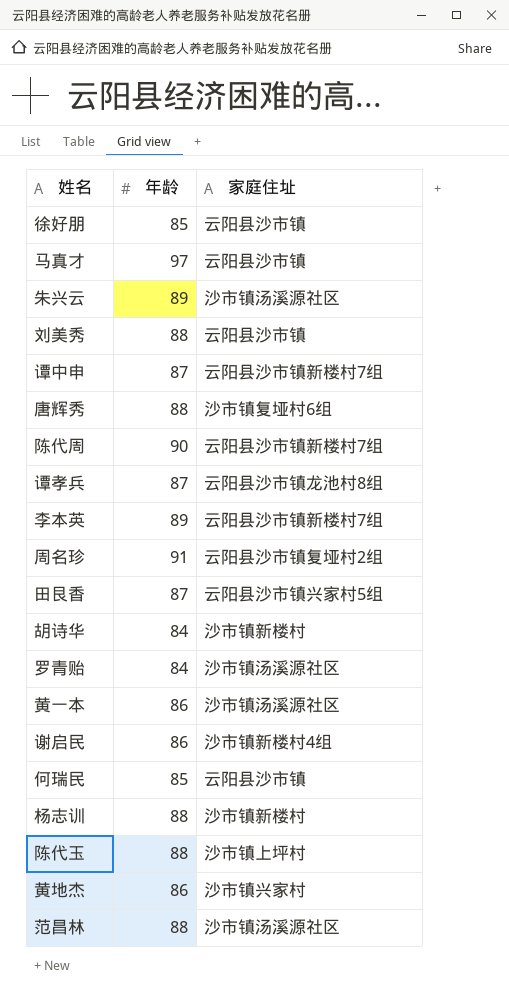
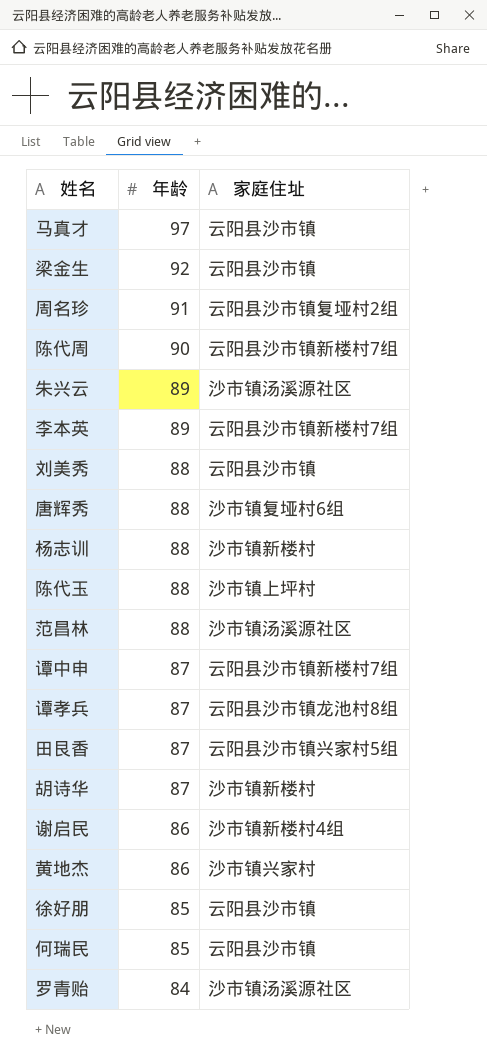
row order: none -> 年龄 descending
row 黄一本: 86 | 沙市镇汤溪源社区 -> none
row 梁金生: none -> 92 | 云阳县沙市镇
胡诗华 | 年龄: 84 -> 87

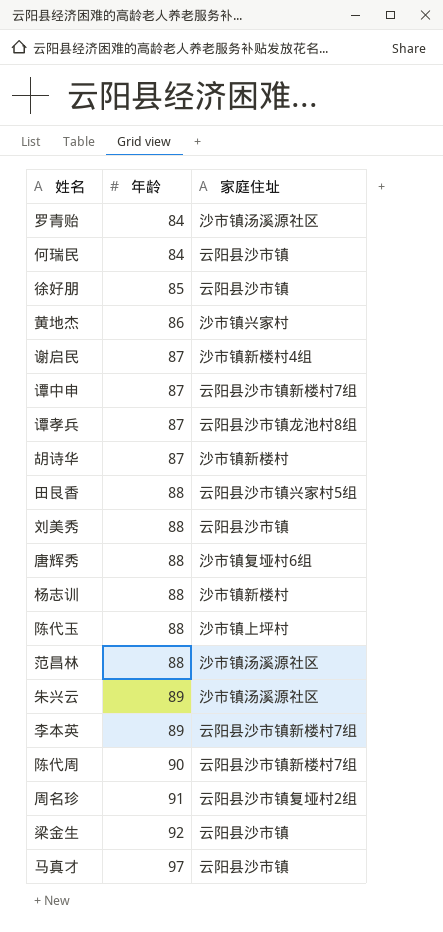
row order: 年龄 descending -> 年龄 ascending
何瑞民 | 年龄: 85 -> 84
谢启民 | 年龄: 86 -> 87
田艮香 | 年龄: 87 -> 88

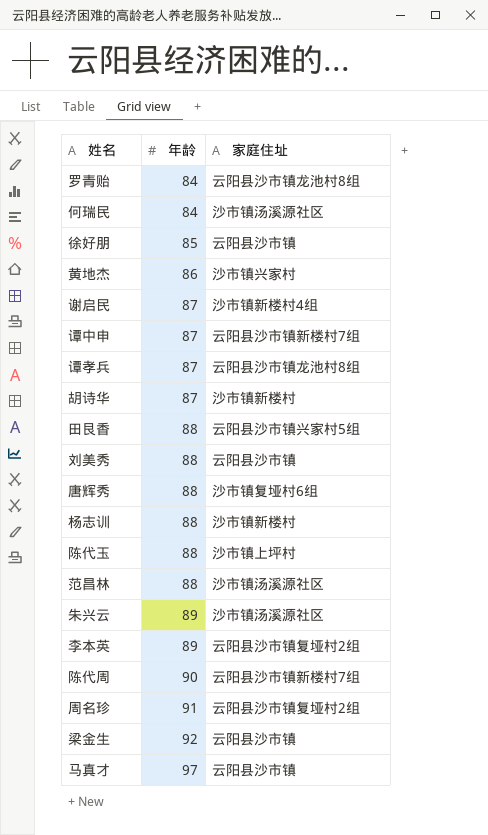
罗青贻 | 家庭住址: 沙市镇汤溪源社区 -> 云阳县沙市镇龙池村8组
何瑞民 | 家庭住址: 云阳县沙市镇 -> 沙市镇汤溪源社区
李本英 | 家庭住址: 云阳县沙市镇新楼村7组 -> 云阳县沙市镇复垭村2组

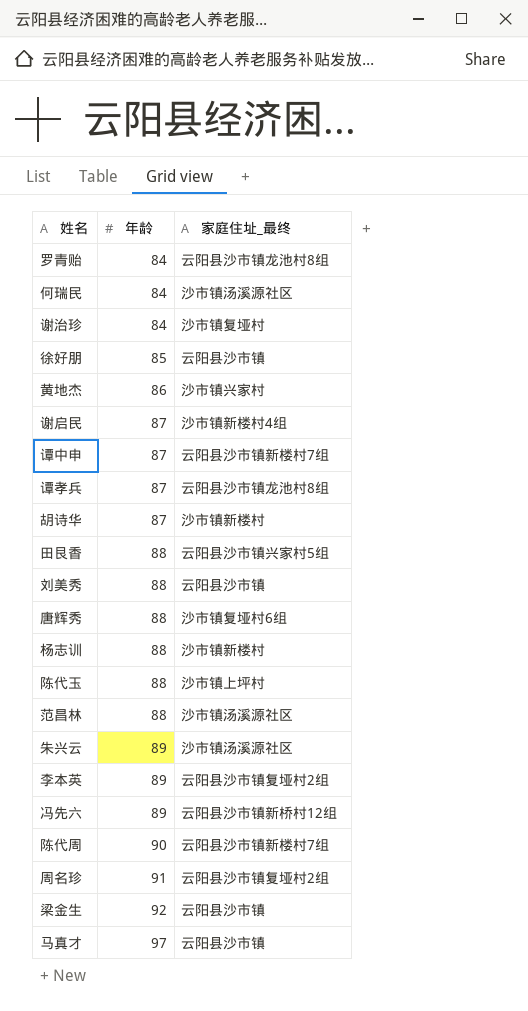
column name: 家庭住址 -> 家庭住址_最终
row 谢治珍: none -> 84 | 沙市镇复垭村
row 冯先六: none -> 89 | 云阳县沙市镇新桥村12组

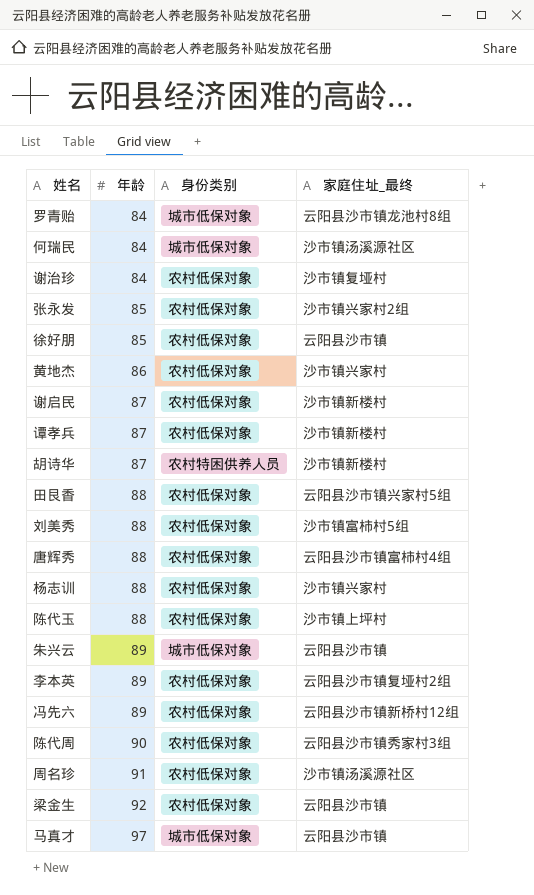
column 身份类别 | position: none -> 3
row 谭中申: 87 | 云阳县沙市镇新楼村7组 -> none
row 范昌林: 88 | 沙市镇汤溪源社区 -> none
row 张永发: none -> 85 | 农村低保对象 | 沙市镇兴家村2组
谢启民 | 家庭住址_最终: 沙市镇新楼村4组 -> 沙市镇新楼村
谭孝兵 | 家庭住址_最终: 云阳县沙市镇龙池村8组 -> 沙市镇新楼村
刘美秀 | 家庭住址_最终: 云阳县沙市镇 -> 沙市镇富柿村5组
唐辉秀 | 家庭住址_最终: 沙市镇复垭村6组 -> 云阳县沙市镇富柿村4组
杨志训 | 家庭住址_最终: 沙市镇新楼村 -> 沙市镇兴家村
朱兴云 | 家庭住址_最终: 沙市镇汤溪源社区 -> 云阳县沙市镇
陈代周 | 家庭住址_最终: 云阳县沙市镇新楼村7组 -> 云阳县沙市镇秀家村3组
周名珍 | 家庭住址_最终: 云阳县沙市镇复垭村2组 -> 沙市镇汤溪源社区

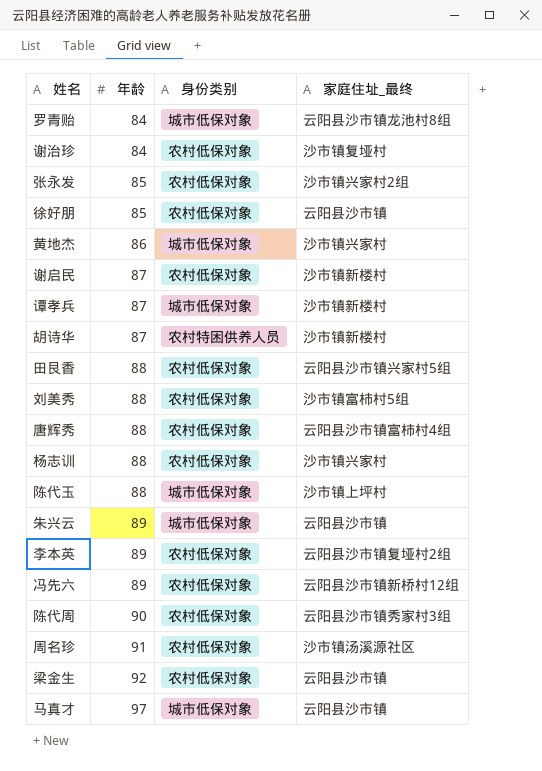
row 何瑞民: 84 | 城市低保对象 | 沙市镇汤溪源社区 -> none
黄地杰 | 身份类别: 农村低保对象 -> 城市低保对象
谭孝兵 | 身份类别: 农村低保对象 -> 城市低保对象
陈代玉 | 身份类别: 农村低保对象 -> 城市低保对象

